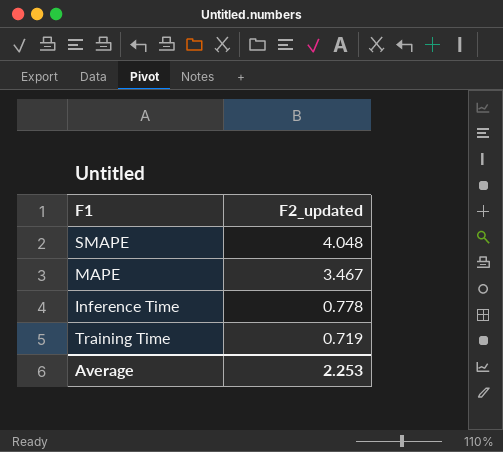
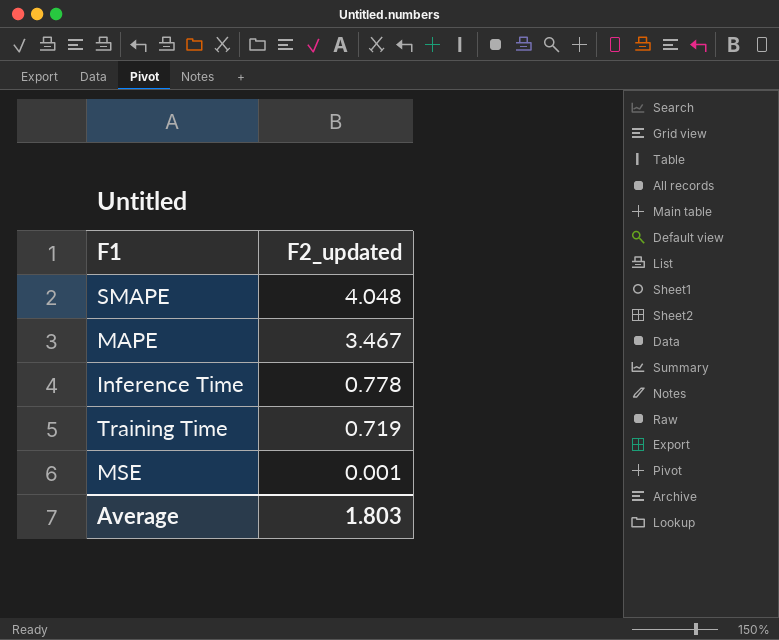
row MSE: none -> 0.001
Average | F2_updated: 2.253 -> 1.803

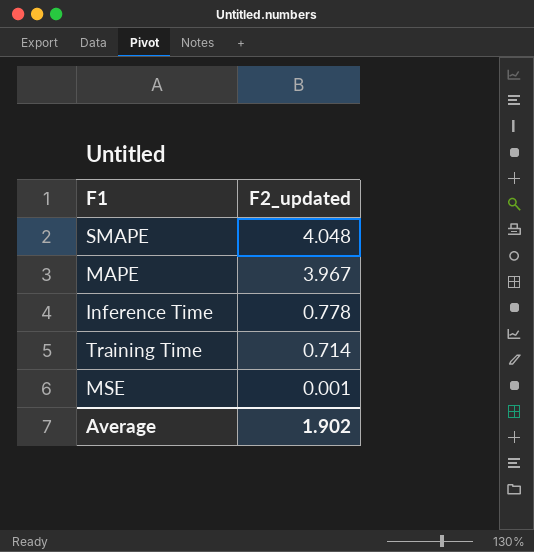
MAPE | F2_updated: 3.467 -> 3.967
Training Time | F2_updated: 0.719 -> 0.714
Average | F2_updated: 1.803 -> 1.902

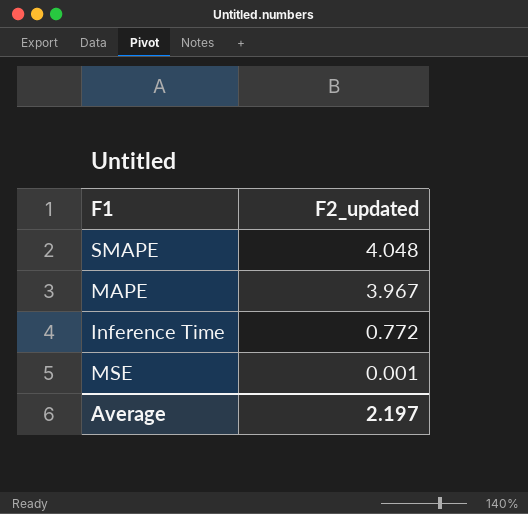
row Training Time: 0.714 -> none
Inference Time | F2_updated: 0.778 -> 0.772
Average | F2_updated: 1.902 -> 2.197

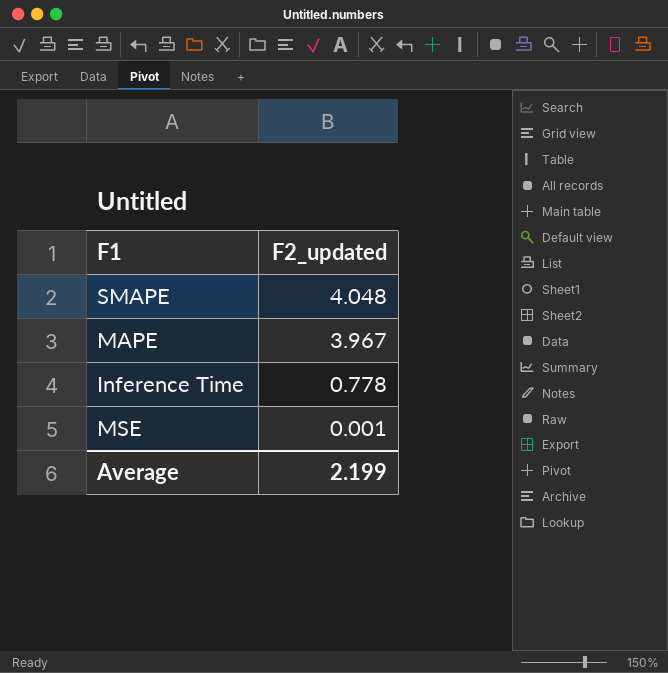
Inference Time | F2_updated: 0.772 -> 0.778
Average | F2_updated: 2.197 -> 2.199

